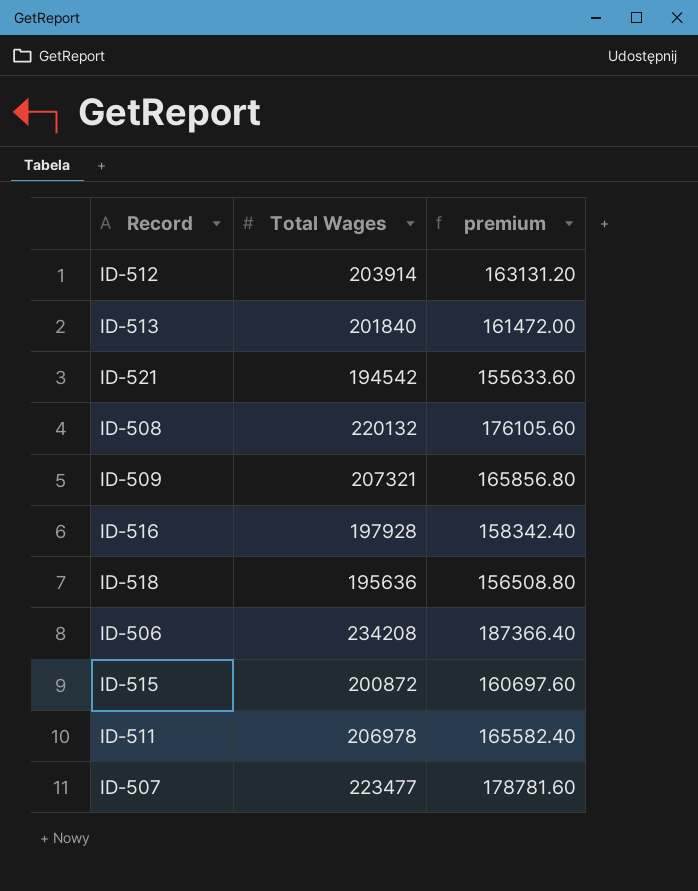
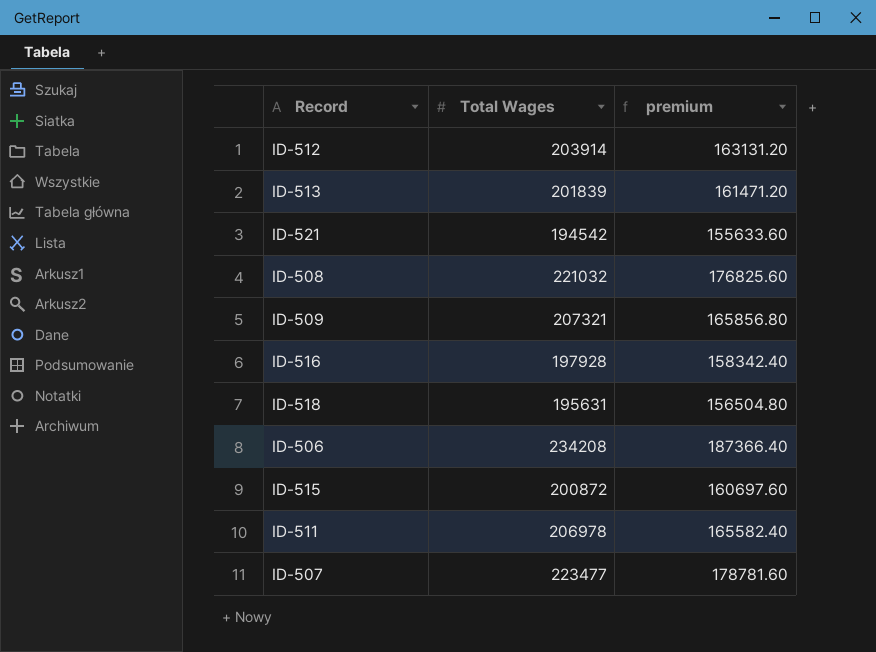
ID-513 | Total Wages: 201840 -> 201839
ID-513 | premium: 161472.00 -> 161471.20
ID-508 | Total Wages: 220132 -> 221032
ID-508 | premium: 176105.60 -> 176825.60
ID-518 | Total Wages: 195636 -> 195631
ID-518 | premium: 156508.80 -> 156504.80

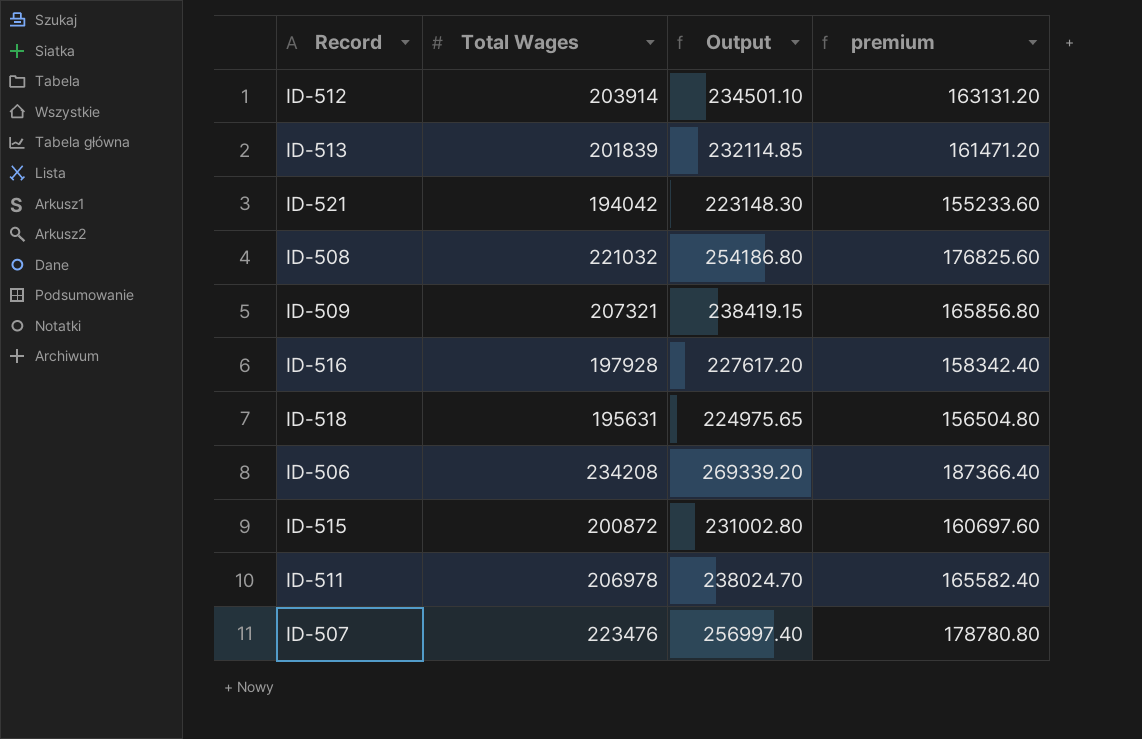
column Output | formula: none -> [Total Wages] * 1.15
ID-521 | Total Wages: 194542 -> 194042
ID-521 | premium: 155633.60 -> 155233.60
ID-507 | Total Wages: 223477 -> 223476
ID-507 | premium: 178781.60 -> 178780.80

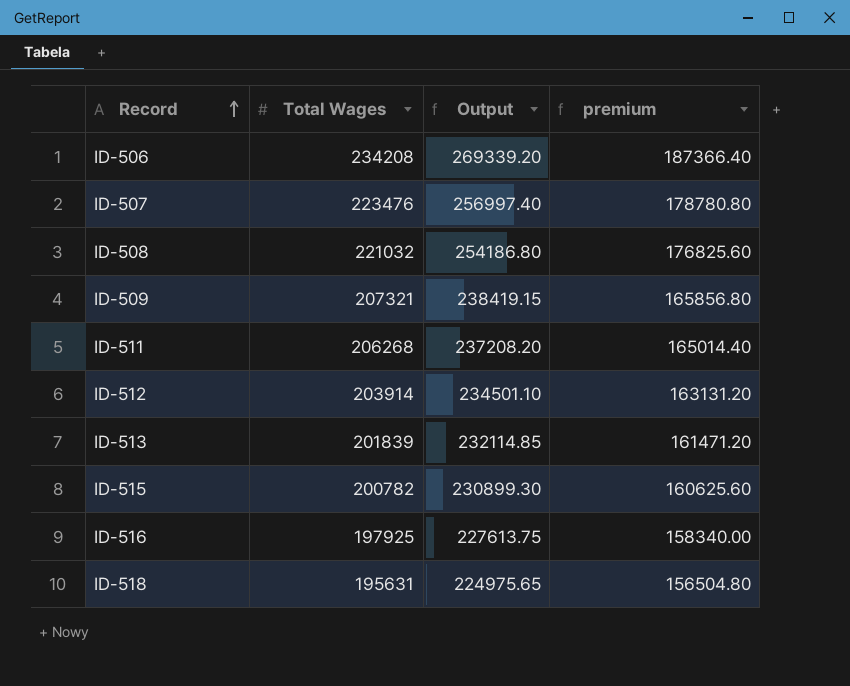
row order: none -> Record ascending
row ID-521: 194042 | 223148.30 | 155233.60 -> none
ID-511 | Total Wages: 206978 -> 206268
ID-511 | Output: 238024.70 -> 237208.20
ID-511 | premium: 165582.40 -> 165014.40
ID-515 | Total Wages: 200872 -> 200782
ID-515 | Output: 231002.80 -> 230899.30
ID-515 | premium: 160697.60 -> 160625.60
ID-516 | Total Wages: 197928 -> 197925
ID-516 | Output: 227617.20 -> 227613.75
ID-516 | premium: 158342.40 -> 158340.00

